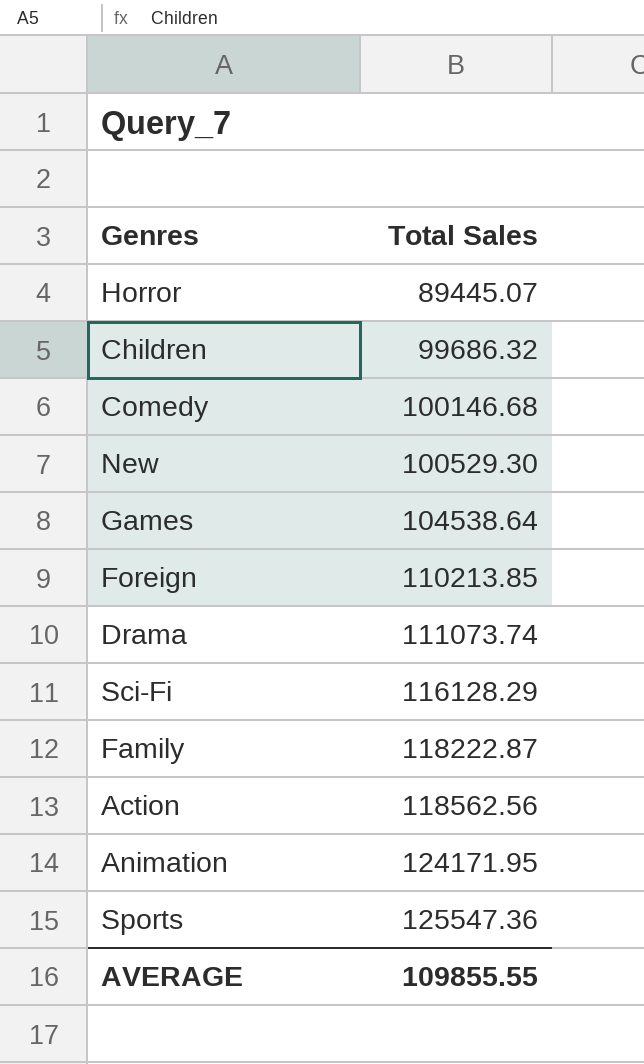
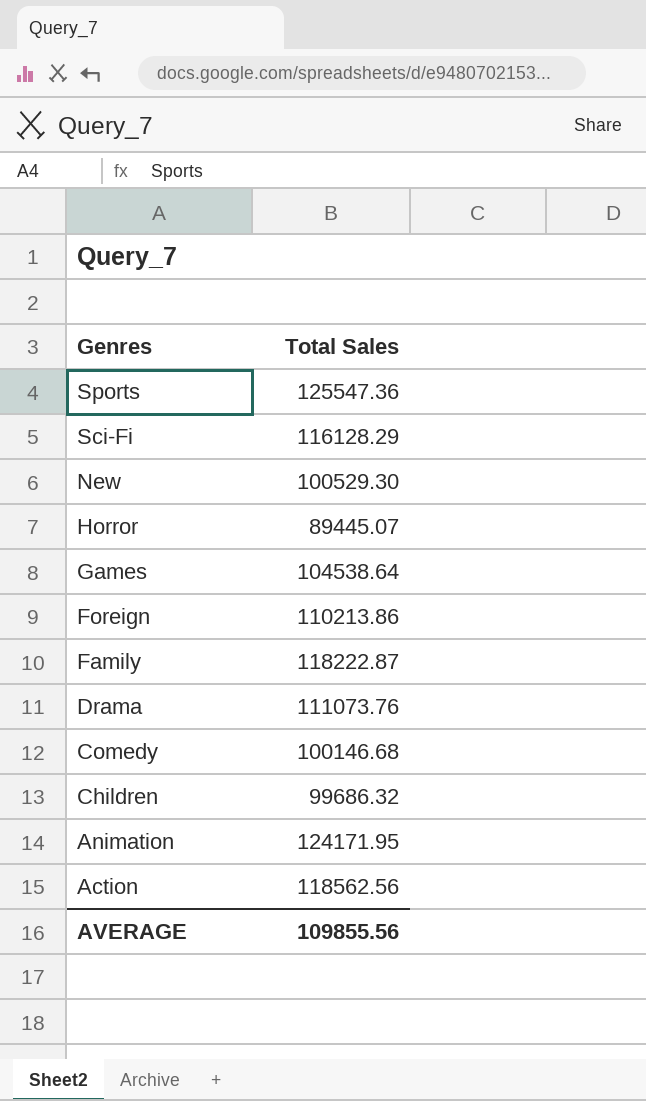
row order: Total Sales ascending -> Genres descending
Foreign | Total Sales: 110213.85 -> 110213.86
Drama | Total Sales: 111073.74 -> 111073.76
AVERAGE | Total Sales: 109855.55 -> 109855.56

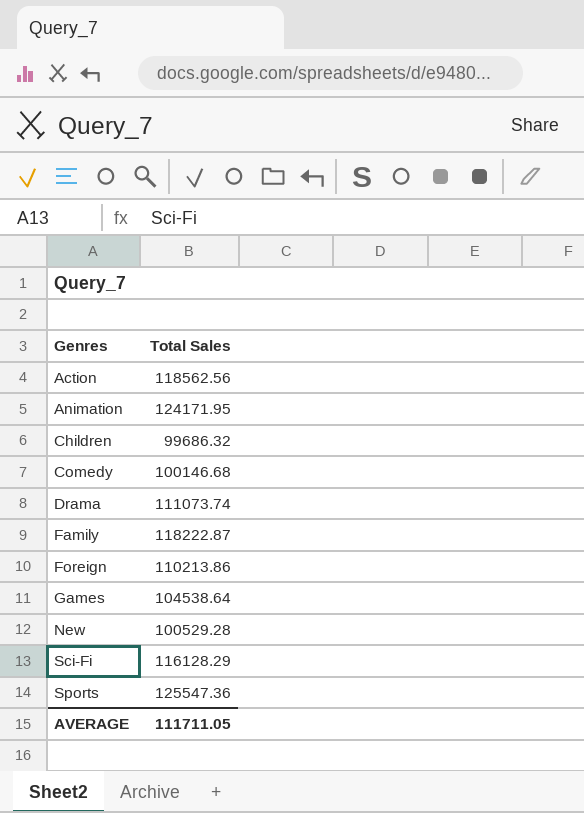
row order: Genres descending -> Genres ascending
row Horror: 89445.07 -> none
Drama | Total Sales: 111073.76 -> 111073.74
New | Total Sales: 100529.30 -> 100529.28
AVERAGE | Total Sales: 109855.56 -> 111711.05

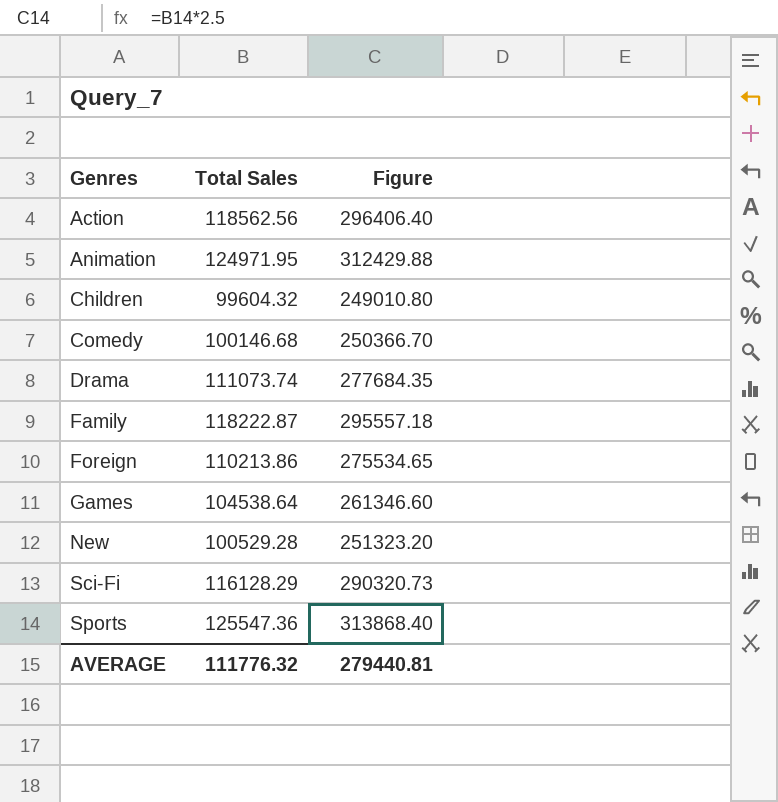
column Figure | formula: none -> [Total Sales] * 2.5
Animation | Total Sales: 124171.95 -> 124971.95
Children | Total Sales: 99686.32 -> 99604.32
AVERAGE | Total Sales: 111711.05 -> 111776.32

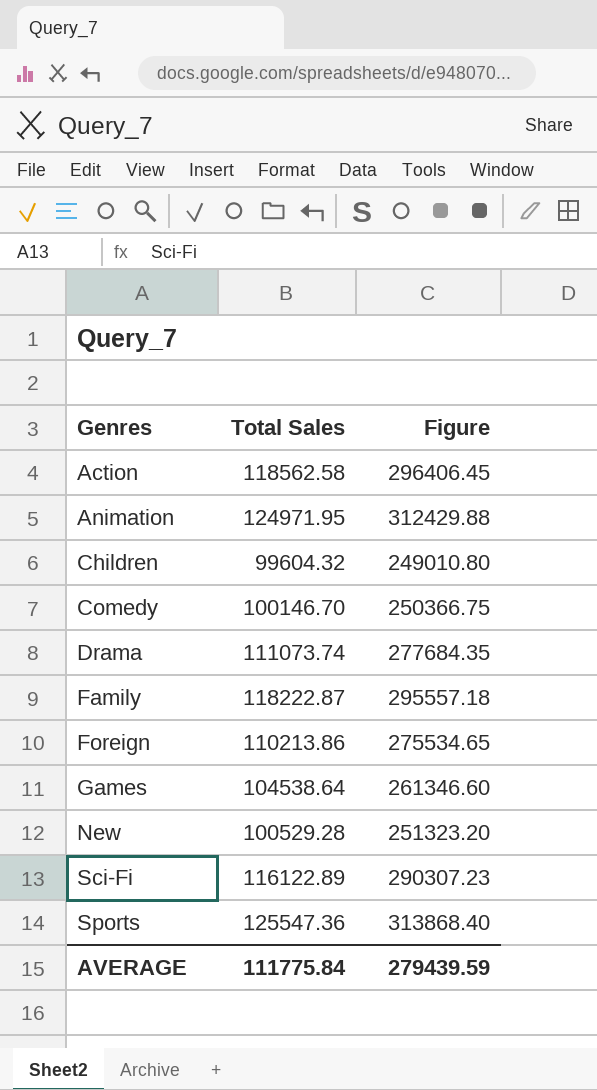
Action | Total Sales: 118562.56 -> 118562.58
Action | Figure: 296406.40 -> 296406.45
Comedy | Total Sales: 100146.68 -> 100146.70
Comedy | Figure: 250366.70 -> 250366.75
Sci-Fi | Total Sales: 116128.29 -> 116122.89
Sci-Fi | Figure: 290320.73 -> 290307.23
AVERAGE | Total Sales: 111776.32 -> 111775.84
AVERAGE | Figure: 279440.81 -> 279439.59

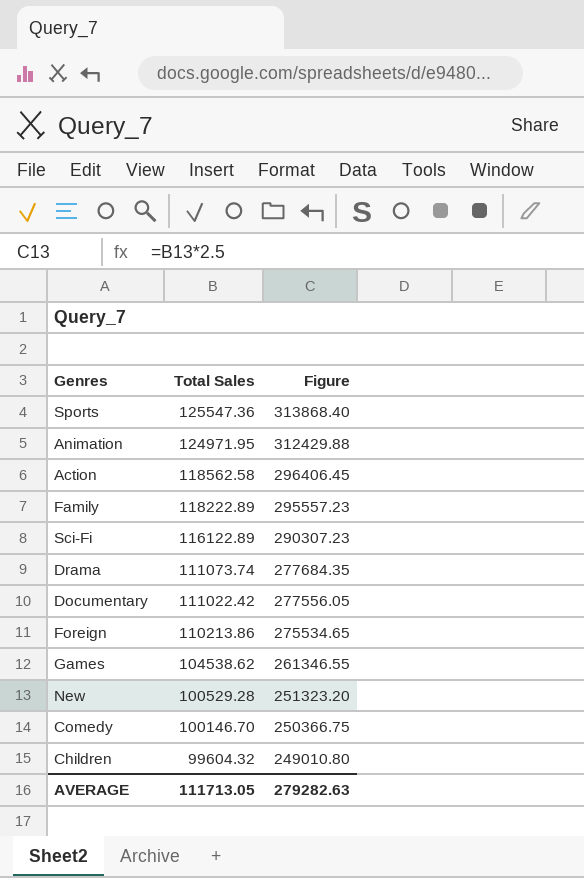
row order: Genres ascending -> Total Sales descending
Family | Total Sales: 118222.87 -> 118222.89
Family | Figure: 295557.18 -> 295557.23
row Documentary: none -> 111022.42 | 277556.05
Games | Total Sales: 104538.64 -> 104538.62
Games | Figure: 261346.60 -> 261346.55
AVERAGE | Total Sales: 111775.84 -> 111713.05
AVERAGE | Figure: 279439.59 -> 279282.63

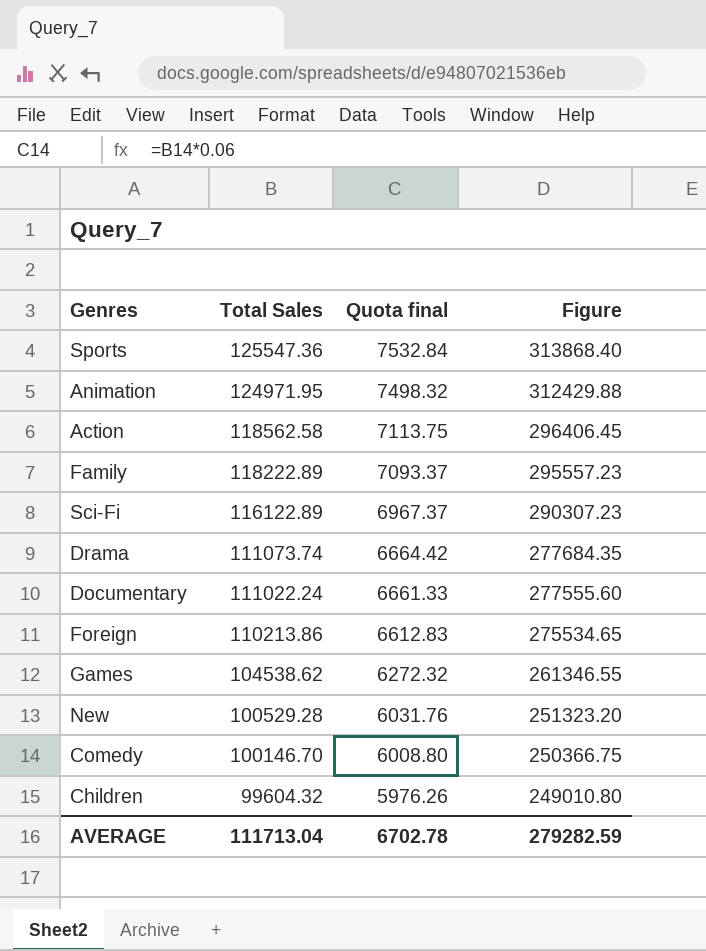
column Quota final | formula: none -> [Total Sales] * 0.06
Documentary | Total Sales: 111022.42 -> 111022.24
Documentary | Figure: 277556.05 -> 277555.60
AVERAGE | Total Sales: 111713.05 -> 111713.04
AVERAGE | Figure: 279282.63 -> 279282.59

